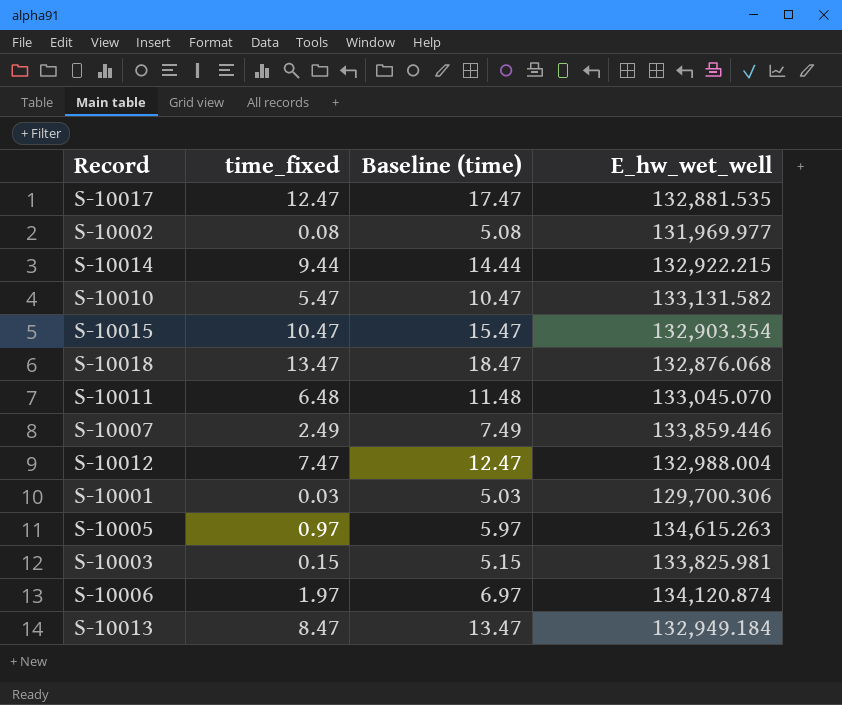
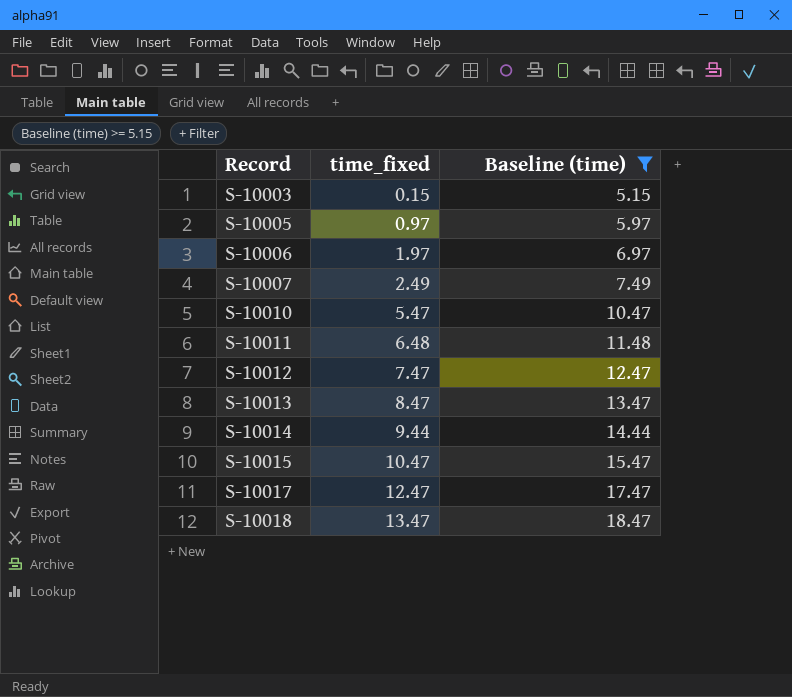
filter: none -> Baseline (time) >= 5.15
row order: none -> Record ascending
column E_hw_wet_well | position: 4 -> none

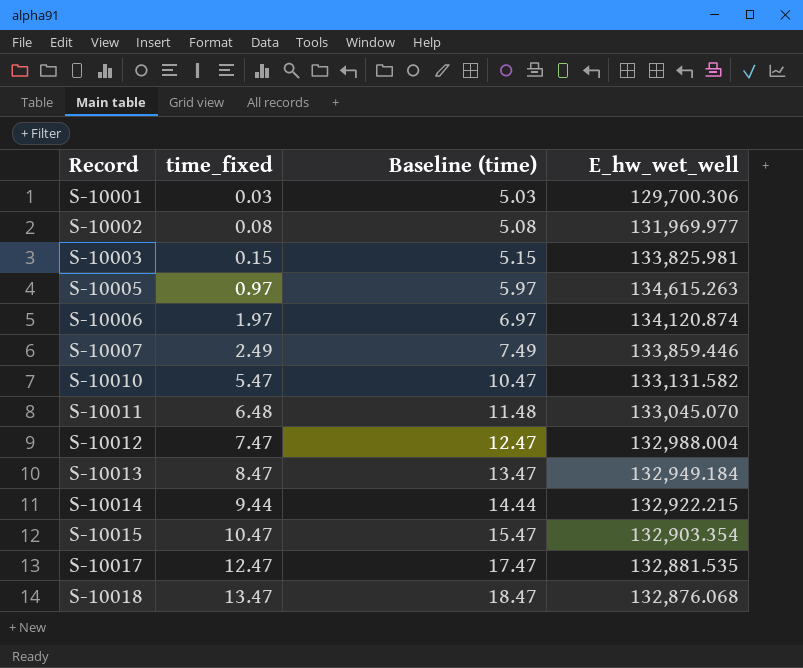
filter: Baseline (time) >= 5.15 -> none
column E_hw_wet_well | position: none -> 4

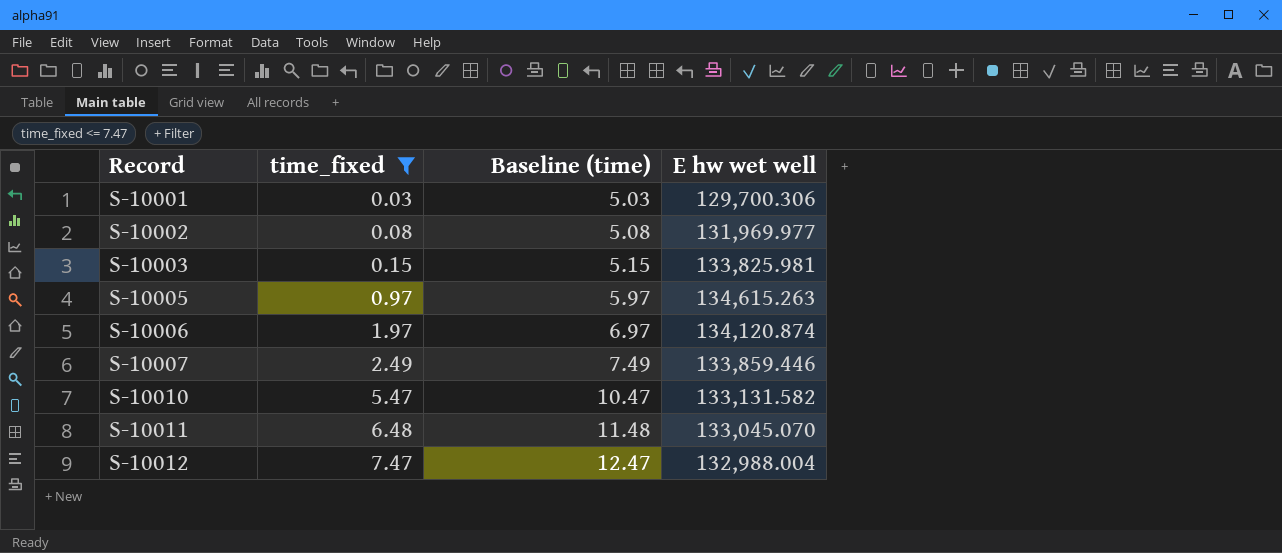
filter: none -> time_fixed <= 7.47
column name: E_hw_wet_well -> E hw wet well

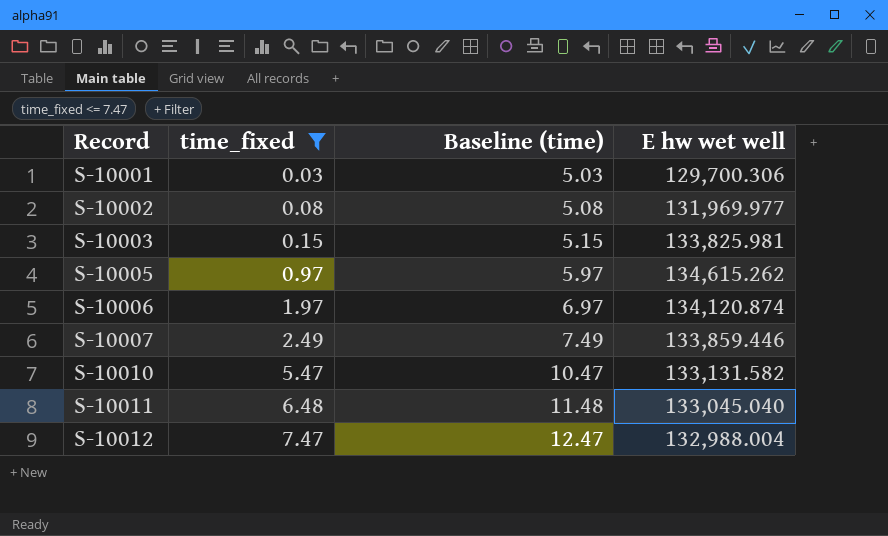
S-10005 | E hw wet well: 134,615.263 -> 134,615.262
S-10011 | E hw wet well: 133,045.070 -> 133,045.040

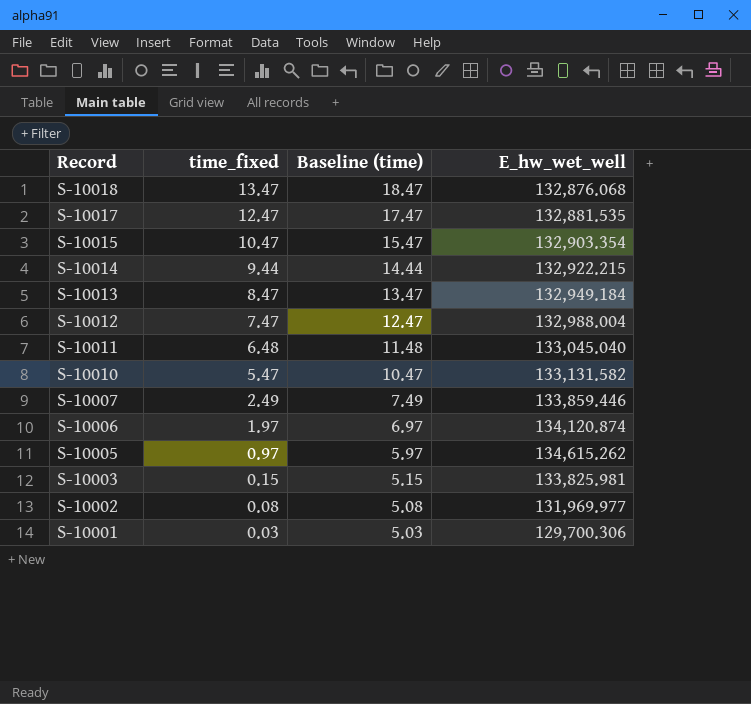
filter: time_fixed <= 7.47 -> none
row order: Record ascending -> Record descending
column name: E hw wet well -> E_hw_wet_well

